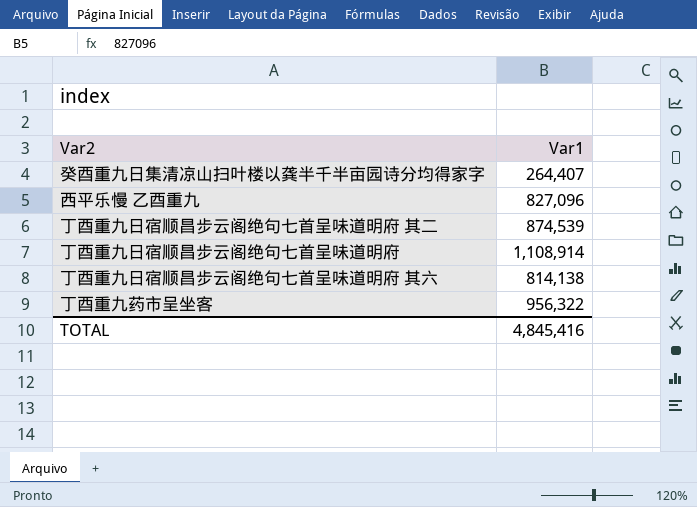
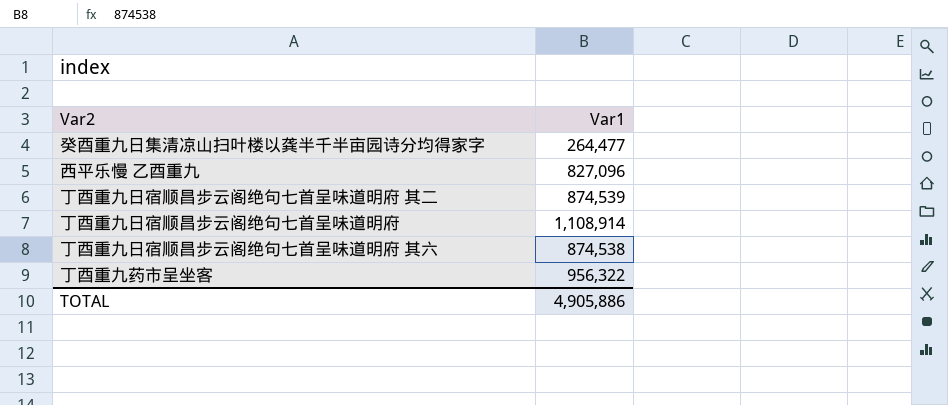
癸酉重九日集清凉山扫叶楼以龚半千半亩园诗分均得家字 | Var1: 264,407 -> 264,477
丁酉重九日宿顺昌步云阁绝句七首呈味道明府 其六 | Var1: 814,138 -> 874,538
TOTAL | Var1: 4,845,416 -> 4,905,886

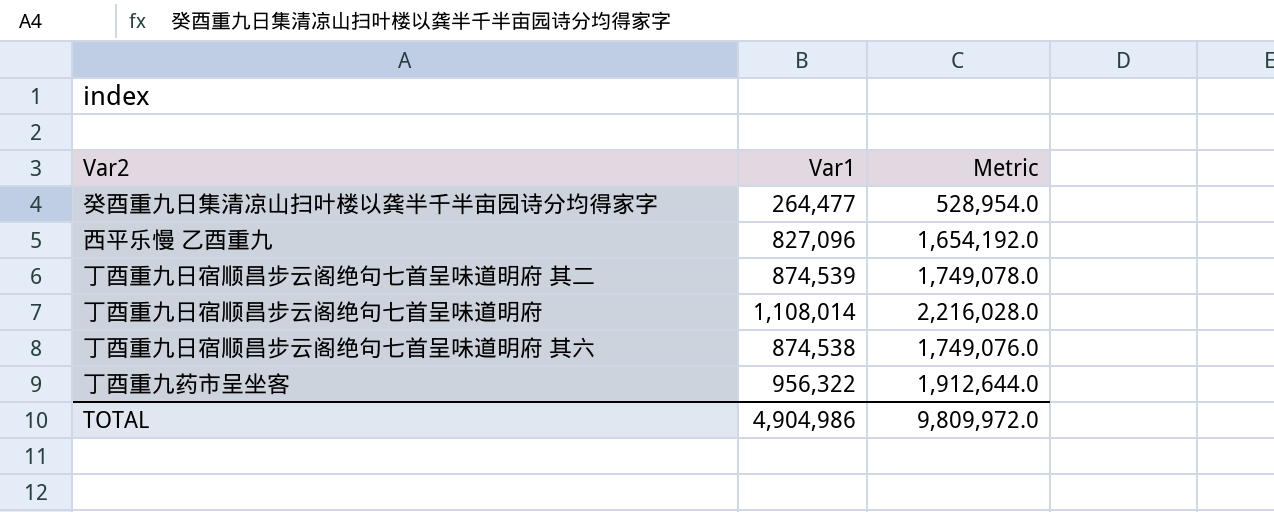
column Metric | formula: none -> [Var1] * 2
丁酉重九日宿顺昌步云阁绝句七首呈味道明府 | Var1: 1,108,914 -> 1,108,014
TOTAL | Var1: 4,905,886 -> 4,904,986

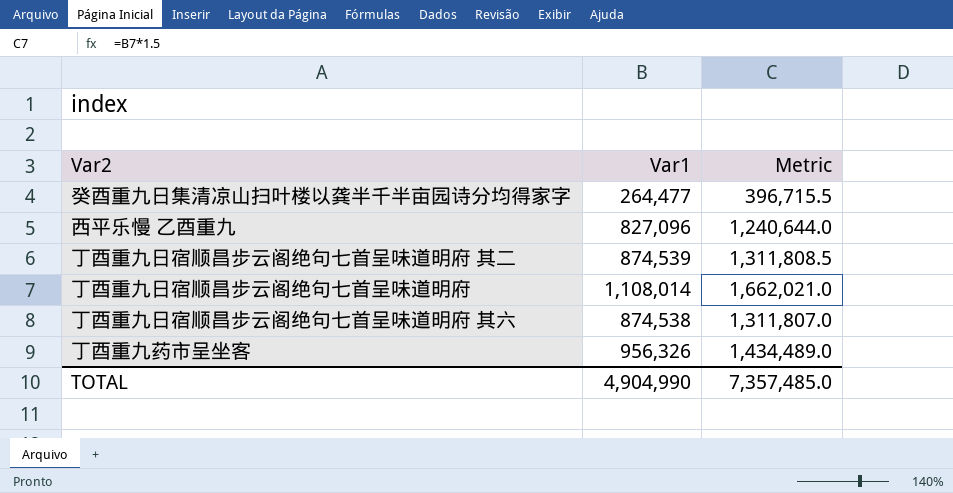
column Metric | formula: [Var1] * 2 -> [Var1] * 1.5
丁酉重九药市呈坐客 | Var1: 956,322 -> 956,326
TOTAL | Var1: 4,904,986 -> 4,904,990
TOTAL | Metric: 9,809,972.0 -> 7,357,485.0

